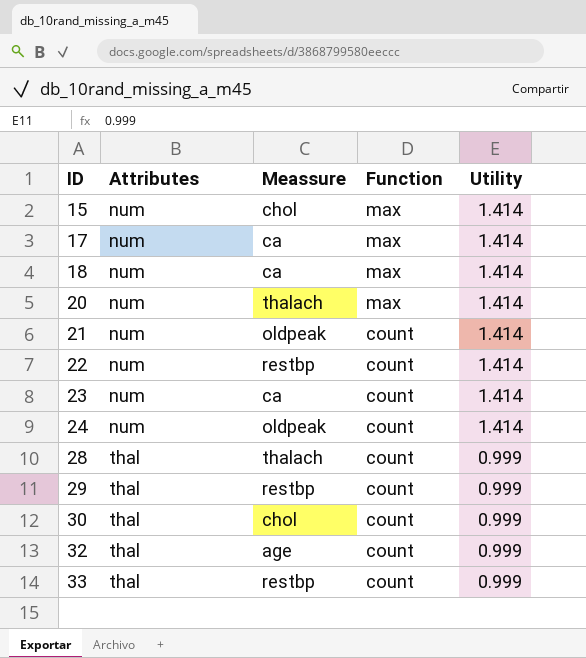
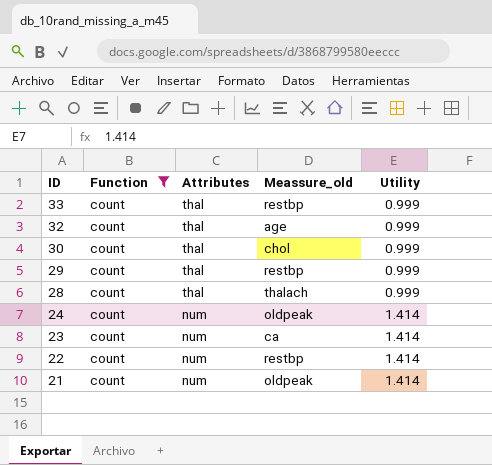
filter: none -> Function = count
row order: ID ascending -> ID descending
column Function | position: 4 -> 2
column name: Meassure -> Meassure_old

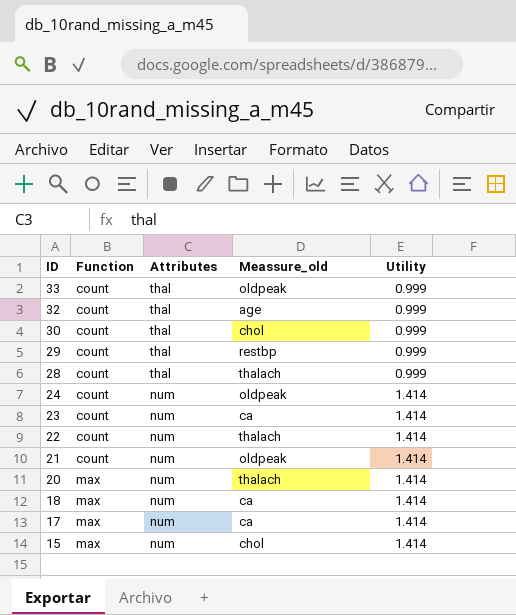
filter: Function = count -> none
33 | Meassure_old: restbp -> oldpeak
22 | Meassure_old: restbp -> thalach

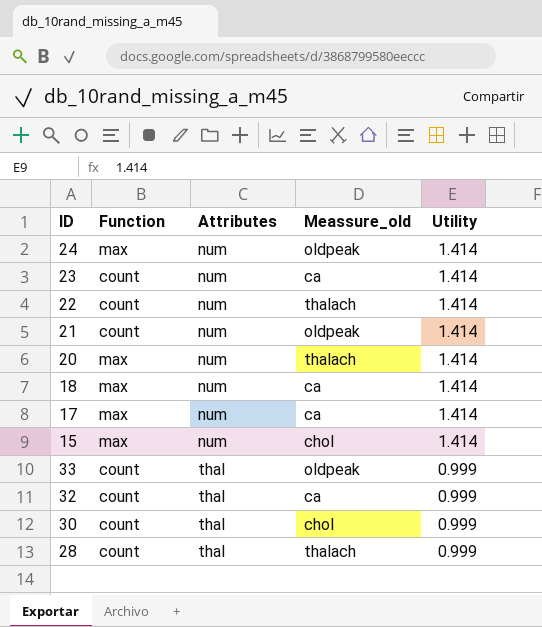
row order: ID descending -> Attributes ascending
row 29: count | thal | restbp | 0.999 -> none
24 | Function: count -> max
32 | Meassure_old: age -> ca

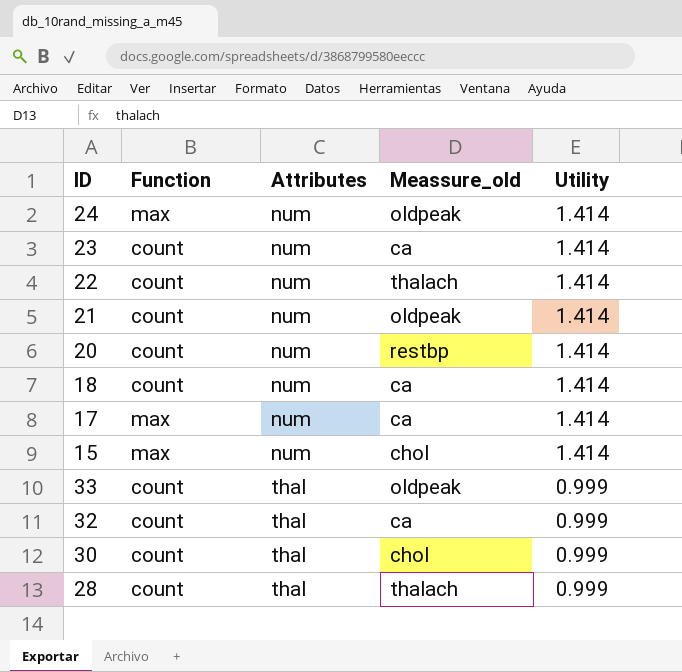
20 | Function: max -> count
20 | Meassure_old: thalach -> restbp
18 | Function: max -> count

